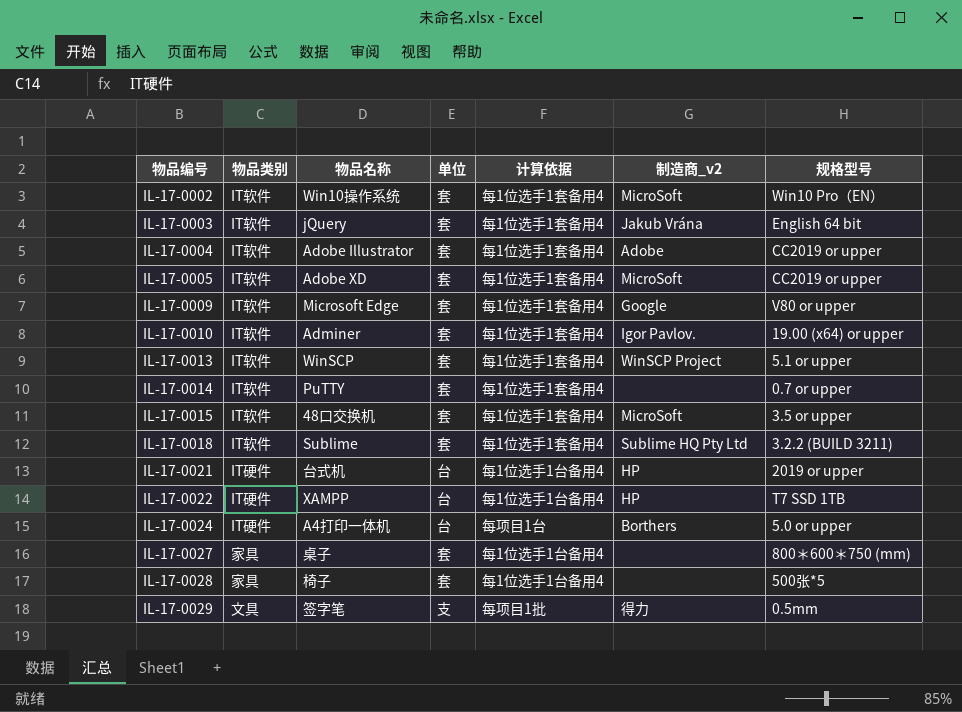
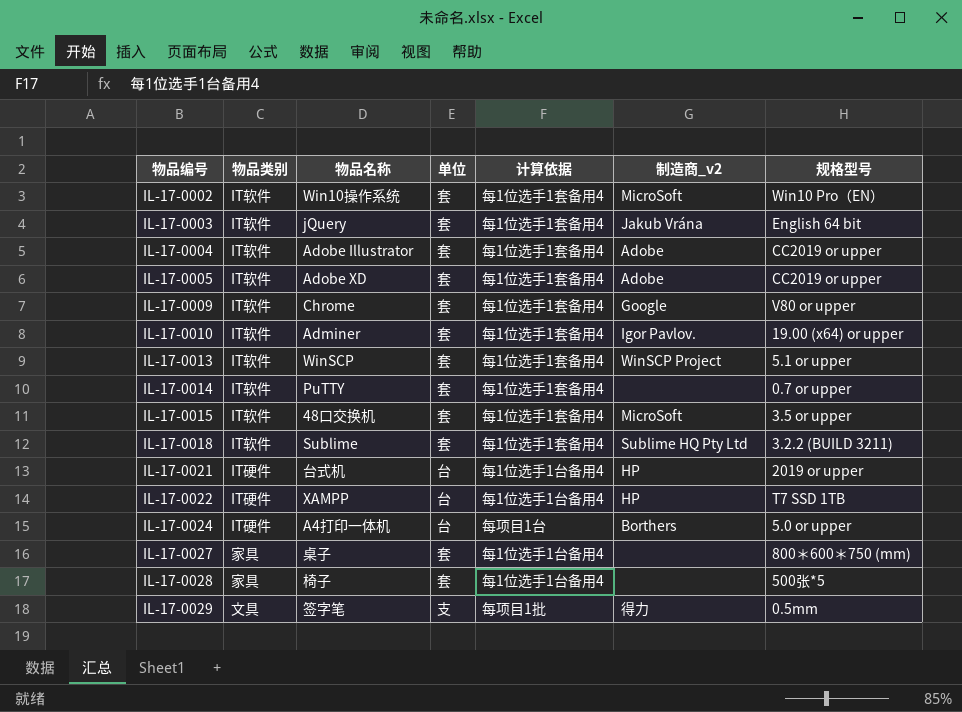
IL-17-0005 | 制造商_v2: MicroSoft -> Adobe
IL-17-0009 | 物品名称: Microsoft Edge -> Chrome

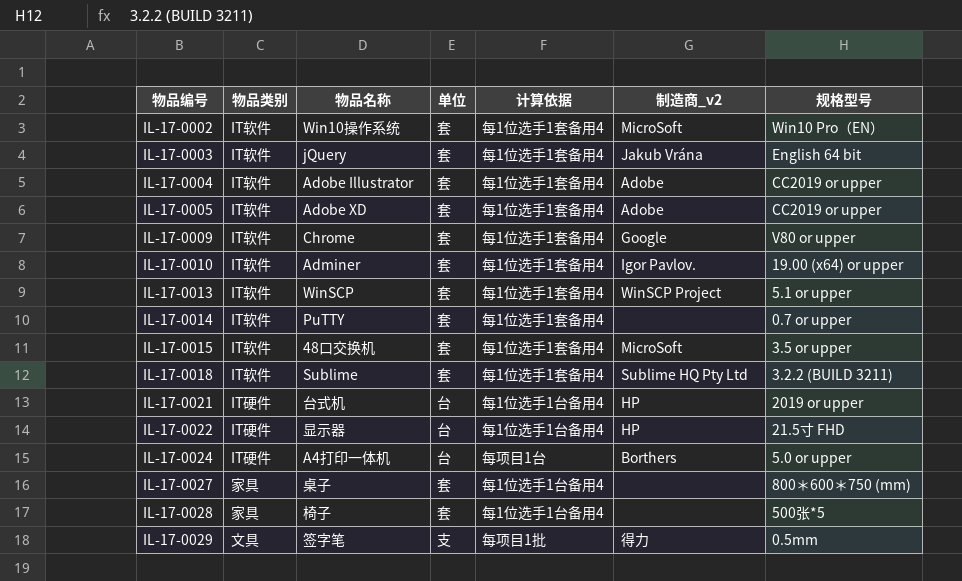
IL-17-0022 | 物品名称: XAMPP -> 显示器
IL-17-0022 | 规格型号: T7 SSD 1TB -> 21.5寸 FHD

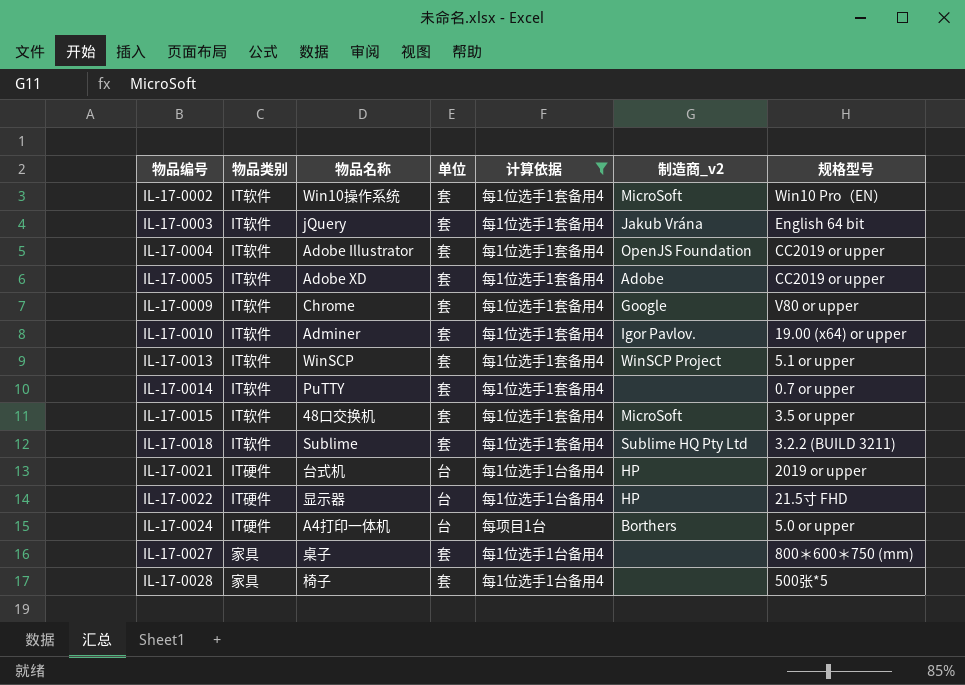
filter: none -> 计算依据 != 每项目1批
IL-17-0004 | 制造商_v2: Adobe -> OpenJS Foundation

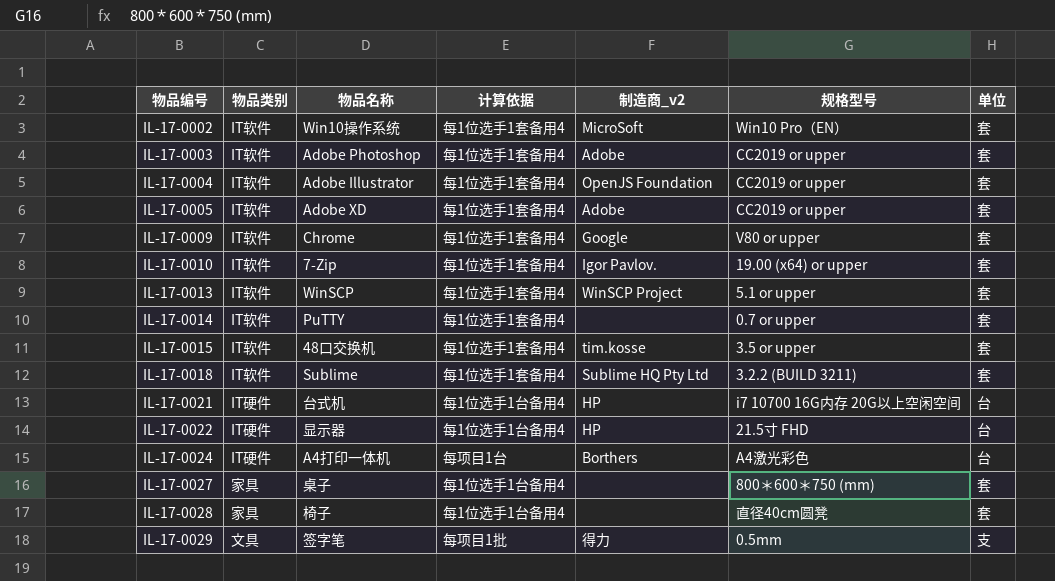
filter: 计算依据 != 每项目1批 -> none
column 单位 | position: 4 -> 7
IL-17-0003 | 物品名称: jQuery -> Adobe Photoshop
IL-17-0003 | 制造商_v2: Jakub Vrána -> Adobe
IL-17-0003 | 规格型号: English 64 bit -> CC2019 or upper
IL-17-0010 | 物品名称: Adminer -> 7-Zip
IL-17-0015 | 制造商_v2: MicroSoft -> tim.kosse
IL-17-0021 | 规格型号: 2019 or upper -> i7 10700 16G内存 20G以上空闲空间
IL-17-0024 | 规格型号: 5.0 or upper -> A4激光彩色
IL-17-0028 | 规格型号: 500张*5 -> 直径40cm圆凳

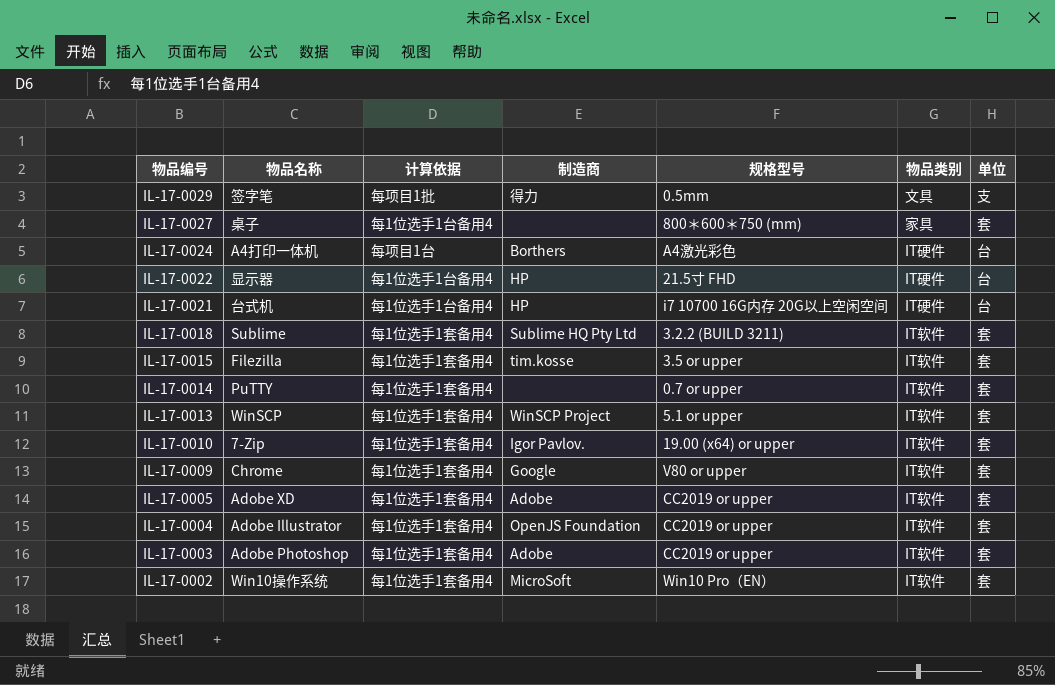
row order: 物品编号 ascending -> 物品编号 descending
column name: 制造商_v2 -> 制造商
column 物品类别 | position: 2 -> 6
row IL-17-0028: 家具 | 椅子 | 每1位选手1台备用4 | none | 直径40cm圆凳 | 套 -> none
IL-17-0015 | 物品名称: 48口交换机 -> Filezilla

